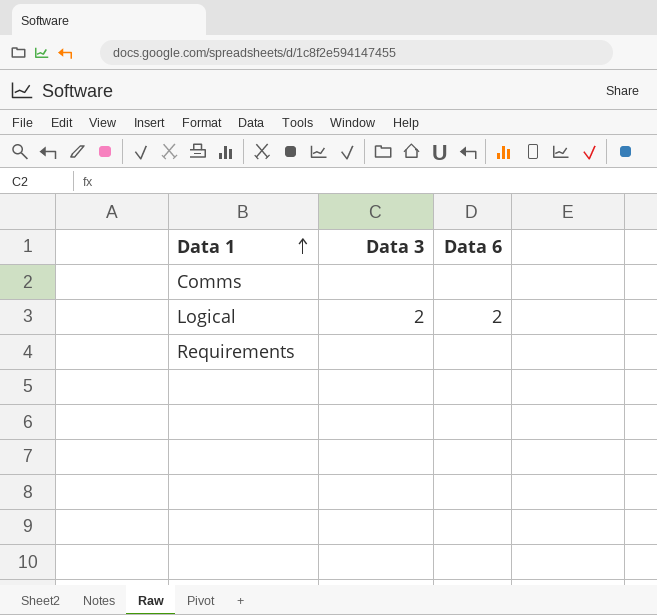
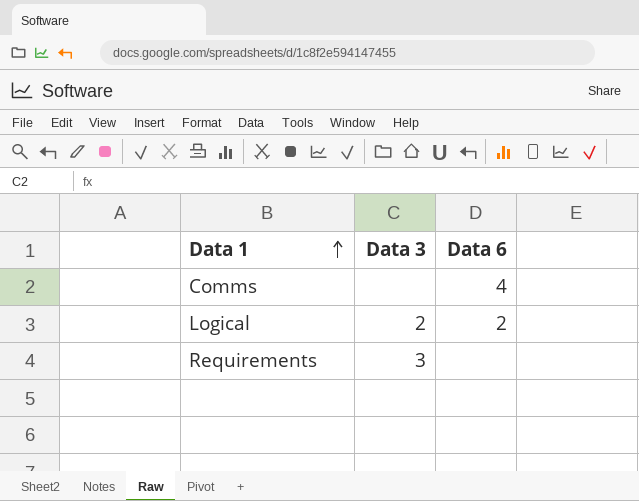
Comms | Data 6: none -> 4
Requirements | Data 3: none -> 3

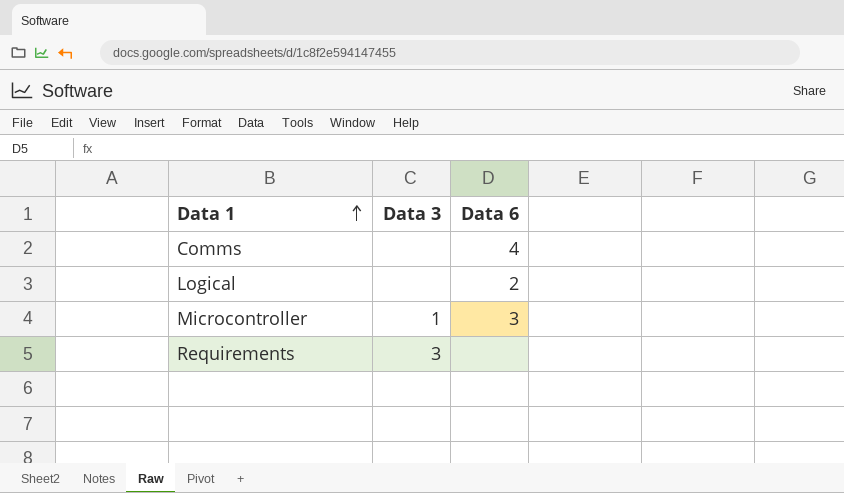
Logical | Data 3: 2 -> none
row Microcontroller: none -> 1 | 3

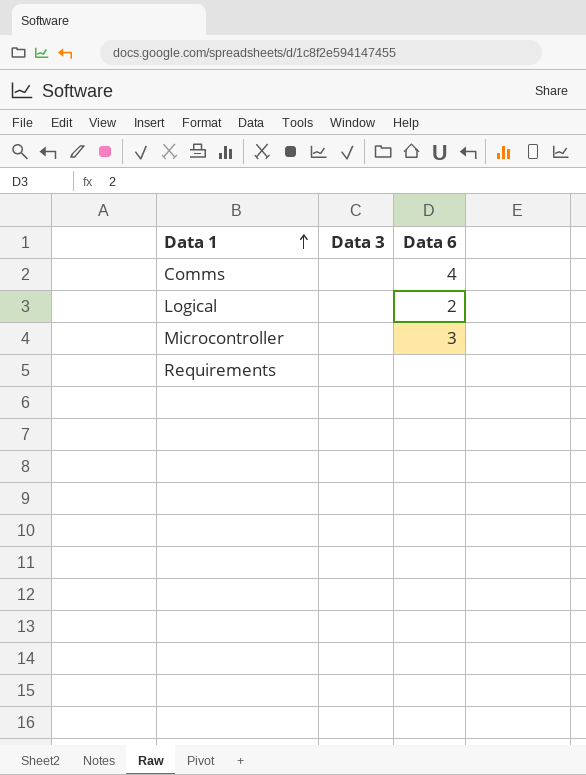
Microcontroller | Data 3: 1 -> none
Requirements | Data 3: 3 -> none

